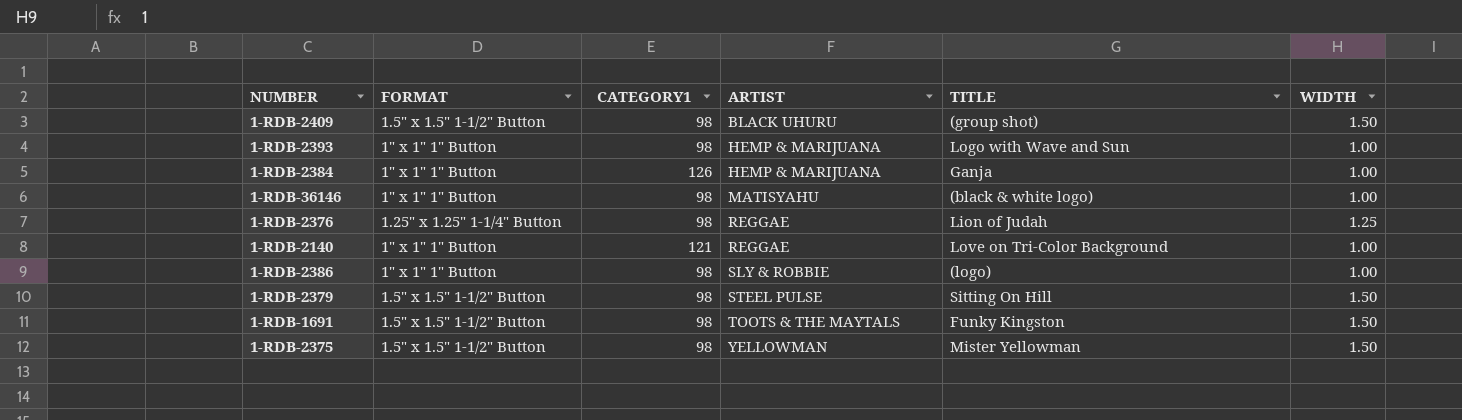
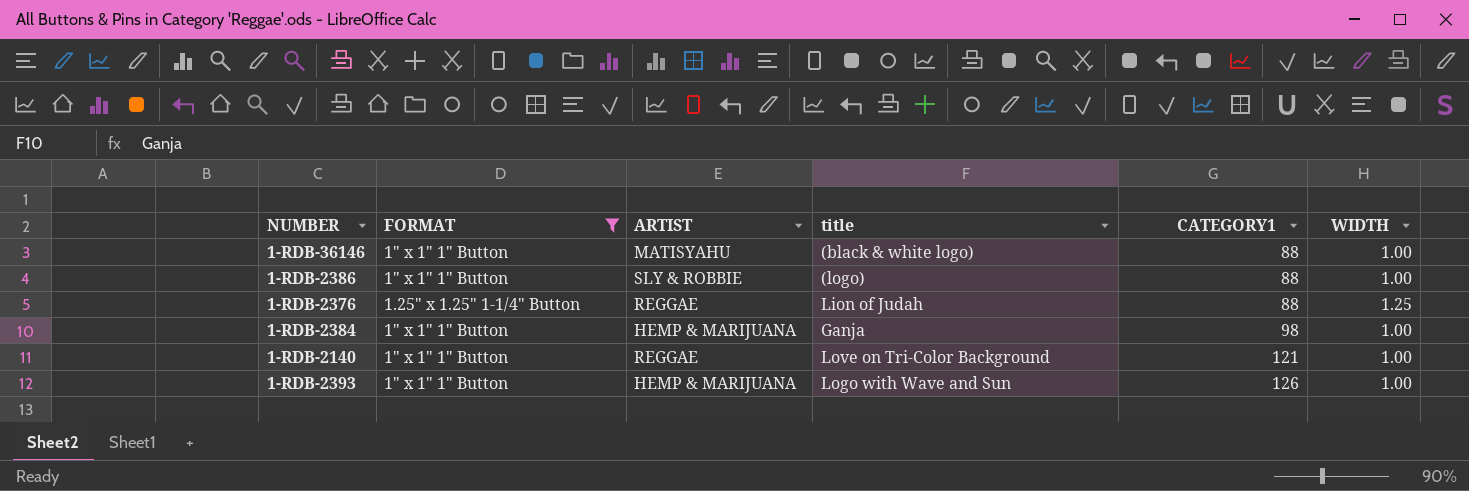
filter: none -> FORMAT != 1.5" x 1.5" 1-1/2" Button
row order: ARTIST ascending -> CATEGORY1 ascending
column name: TITLE -> title
column CATEGORY1 | position: 3 -> 5
1-RDB-36146 | CATEGORY1: 98 -> 88
1-RDB-2386 | CATEGORY1: 98 -> 88
1-RDB-2376 | CATEGORY1: 98 -> 88
1-RDB-2384 | CATEGORY1: 126 -> 98
1-RDB-2393 | CATEGORY1: 98 -> 126

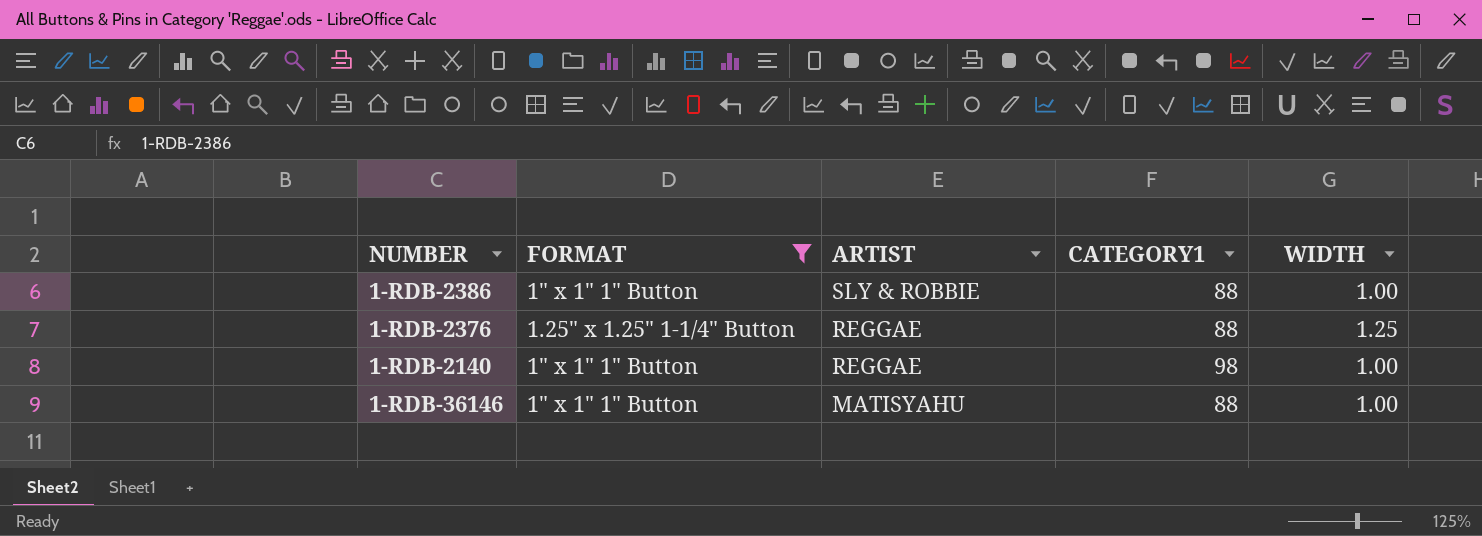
row order: CATEGORY1 ascending -> ARTIST descending
column title | position: 4 -> none
row 1-RDB-2384: 1" x 1" 1" Button | HEMP & MARIJUANA | Ganja | 98 | 1.00 -> none
row 1-RDB-2393: 1" x 1" 1" Button | HEMP & MARIJUANA | Logo with Wave and Sun | 126 | 1.00 -> none
1-RDB-2140 | CATEGORY1: 121 -> 98

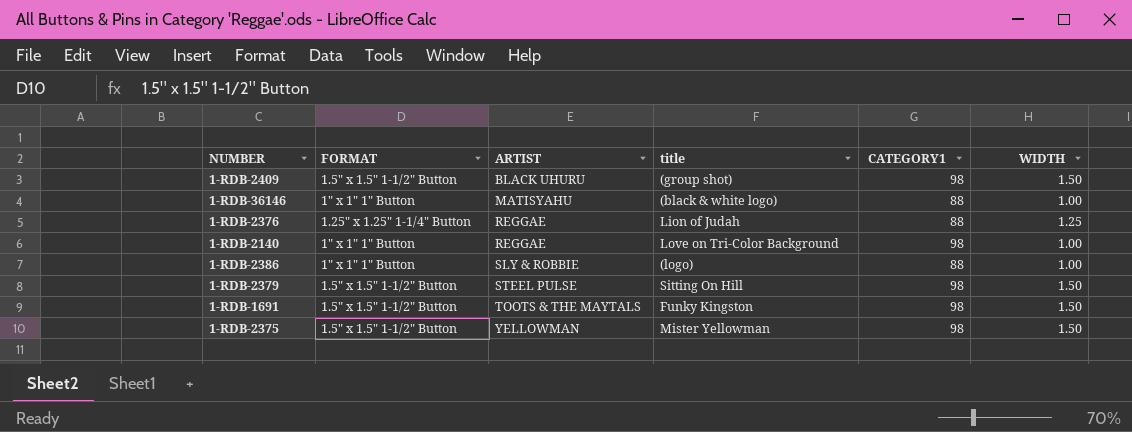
filter: FORMAT != 1.5" x 1.5" 1-1/2" Button -> none
row order: ARTIST descending -> ARTIST ascending
column title | position: none -> 4

